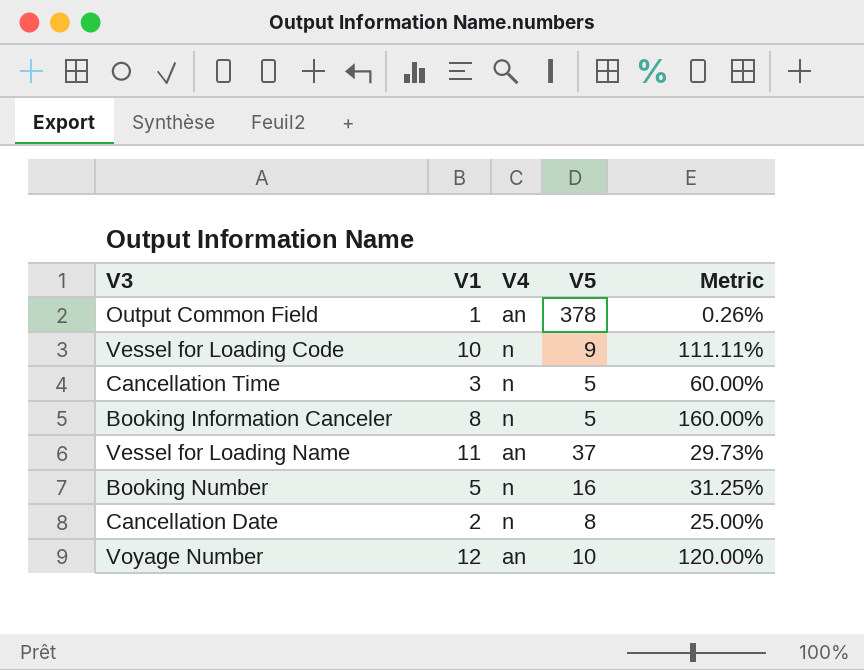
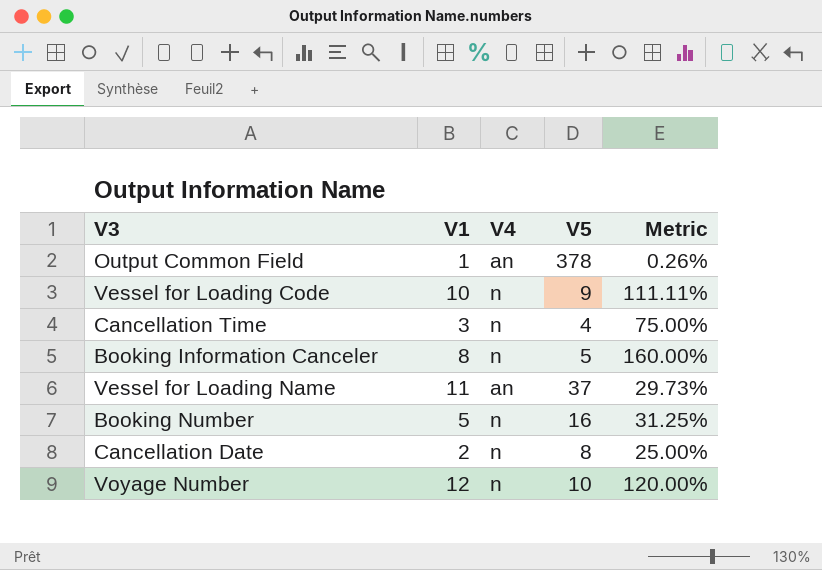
Cancellation Time | V5: 5 -> 4
Cancellation Time | Metric: 60.00% -> 75.00%
Voyage Number | V4: an -> n

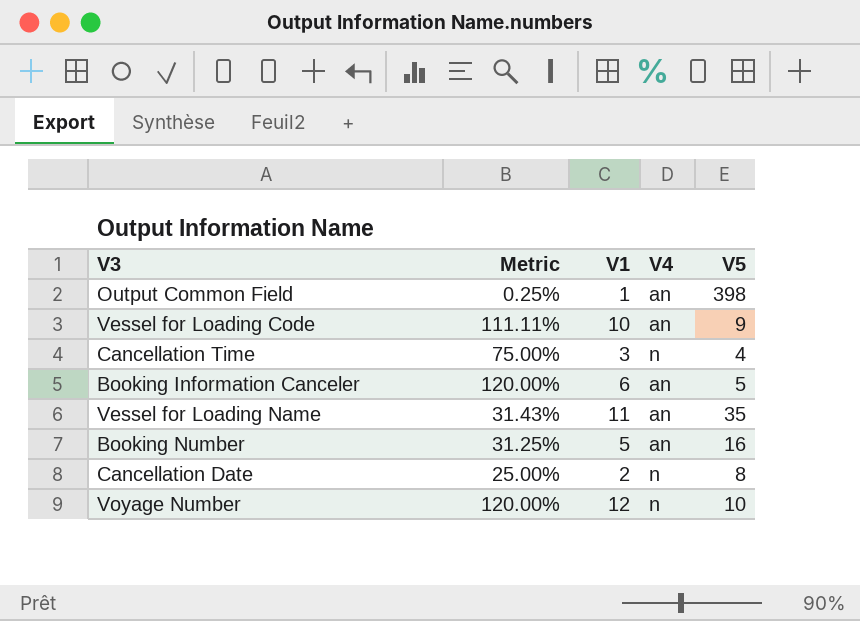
column Metric | position: 5 -> 2
Output Common Field | Metric: 0.26% -> 0.25%
Output Common Field | V5: 378 -> 398
Vessel for Loading Code | V4: n -> an
Booking Information Canceler | Metric: 160.00% -> 120.00%
Booking Information Canceler | V1: 8 -> 6
Booking Information Canceler | V4: n -> an
Vessel for Loading Name | Metric: 29.73% -> 31.43%
Vessel for Loading Name | V5: 37 -> 35
Booking Number | V4: n -> an

